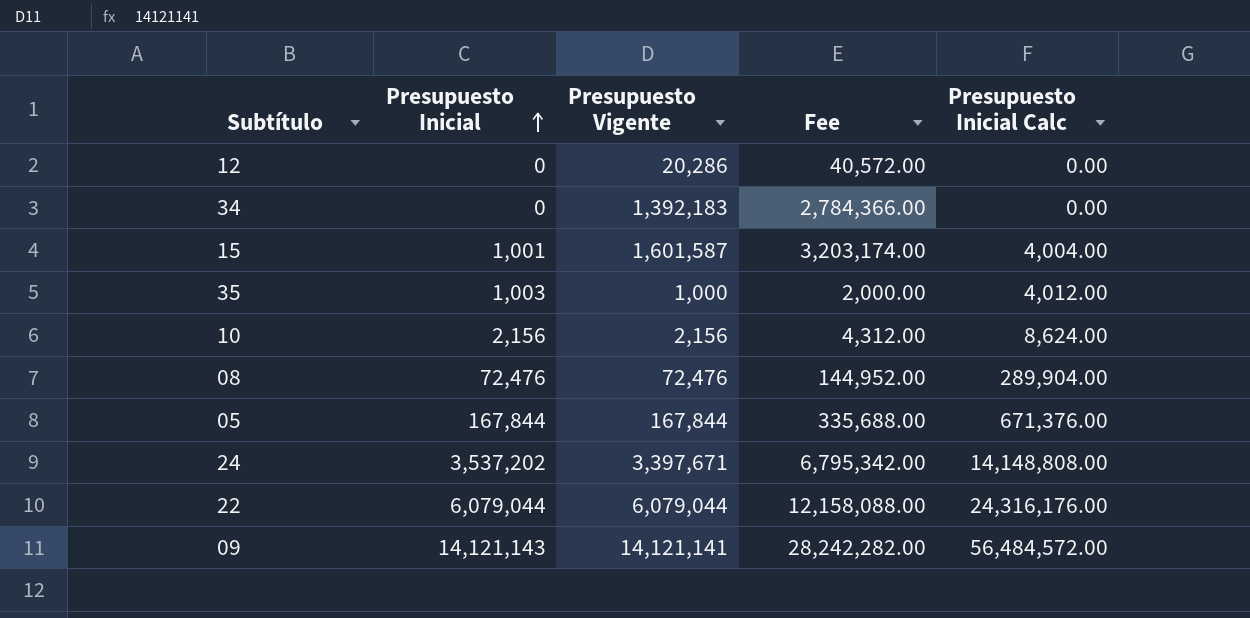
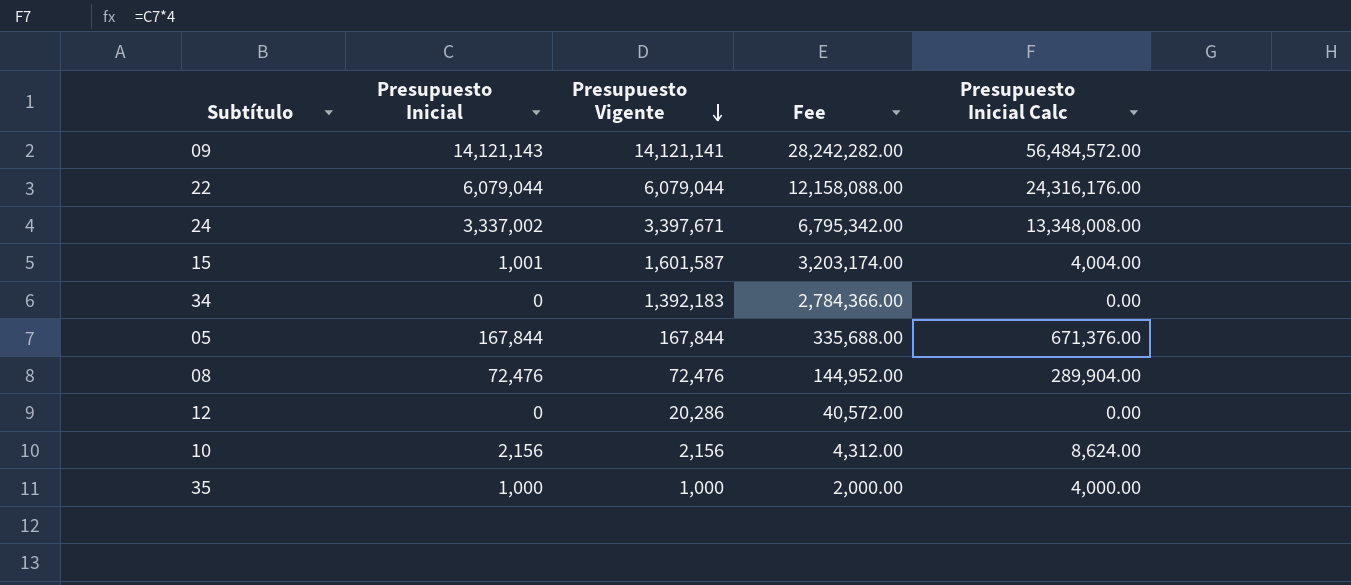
row order: Presupuesto Inicial ascending -> Presupuesto Vigente descending
24 | Presupuesto Inicial: 3,537,202 -> 3,337,002
24 | Presupuesto Inicial Calc: 14,148,808.00 -> 13,348,008.00
35 | Presupuesto Inicial: 1,003 -> 1,000
35 | Presupuesto Inicial Calc: 4,012.00 -> 4,000.00

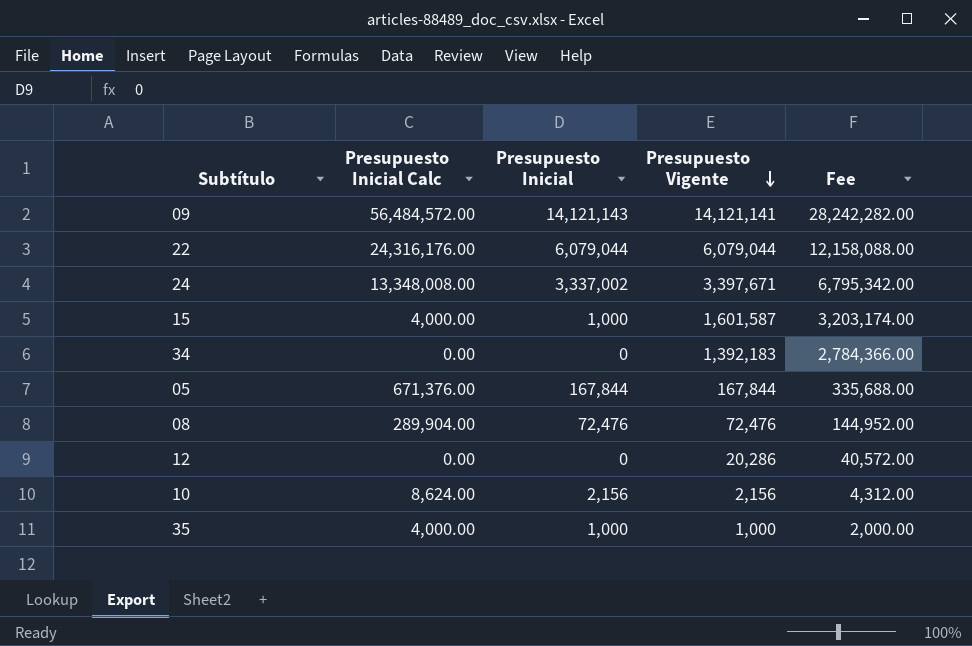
column Presupuesto Inicial Calc | position: 5 -> 2
15 | Presupuesto Inicial Calc: 4,004.00 -> 4,000.00
15 | Presupuesto Inicial: 1,001 -> 1,000

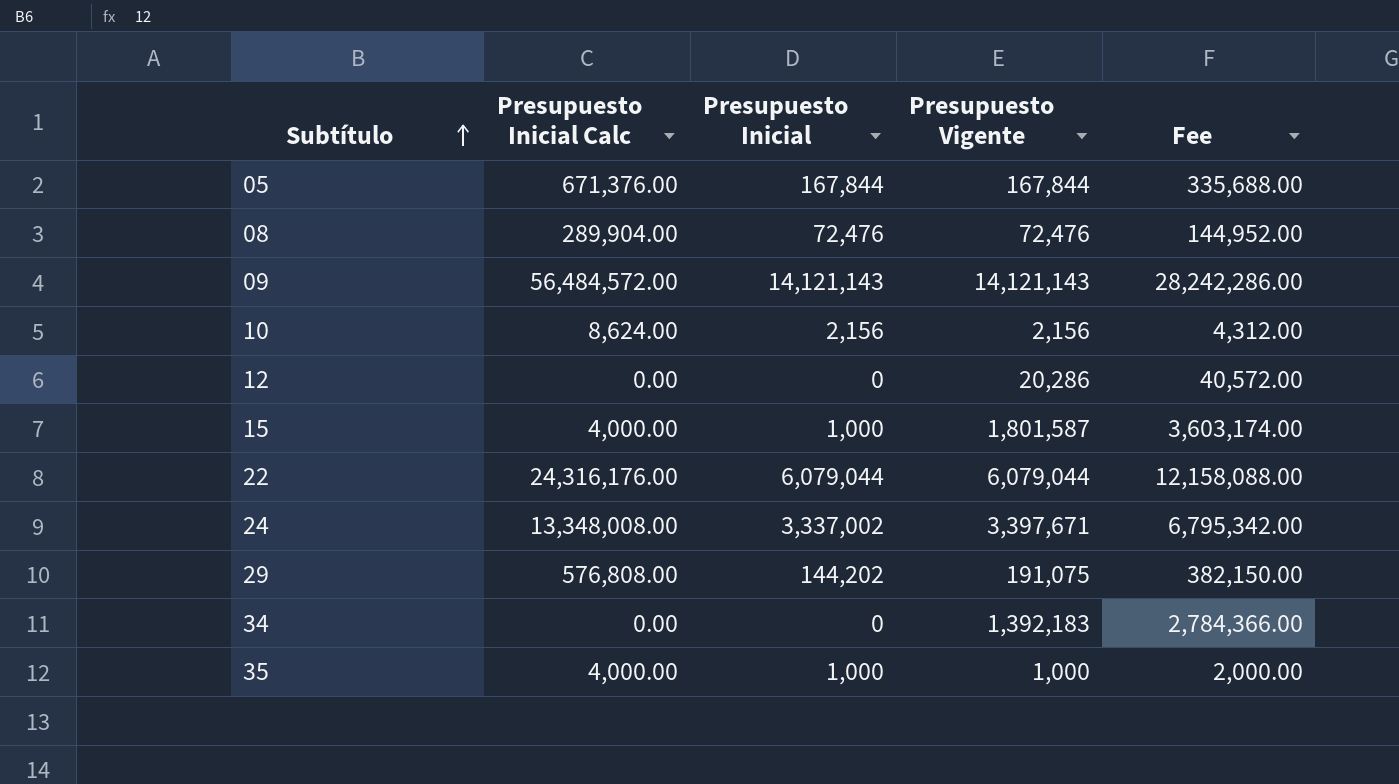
row order: Presupuesto Vigente descending -> Subtítulo ascending
09 | Presupuesto Vigente: 14,121,141 -> 14,121,143
09 | Fee: 28,242,282.00 -> 28,242,286.00
15 | Presupuesto Vigente: 1,601,587 -> 1,801,587
15 | Fee: 3,203,174.00 -> 3,603,174.00
row 29: none -> 576,808.00 | 144,202 | 191,075 | 382,150.00

